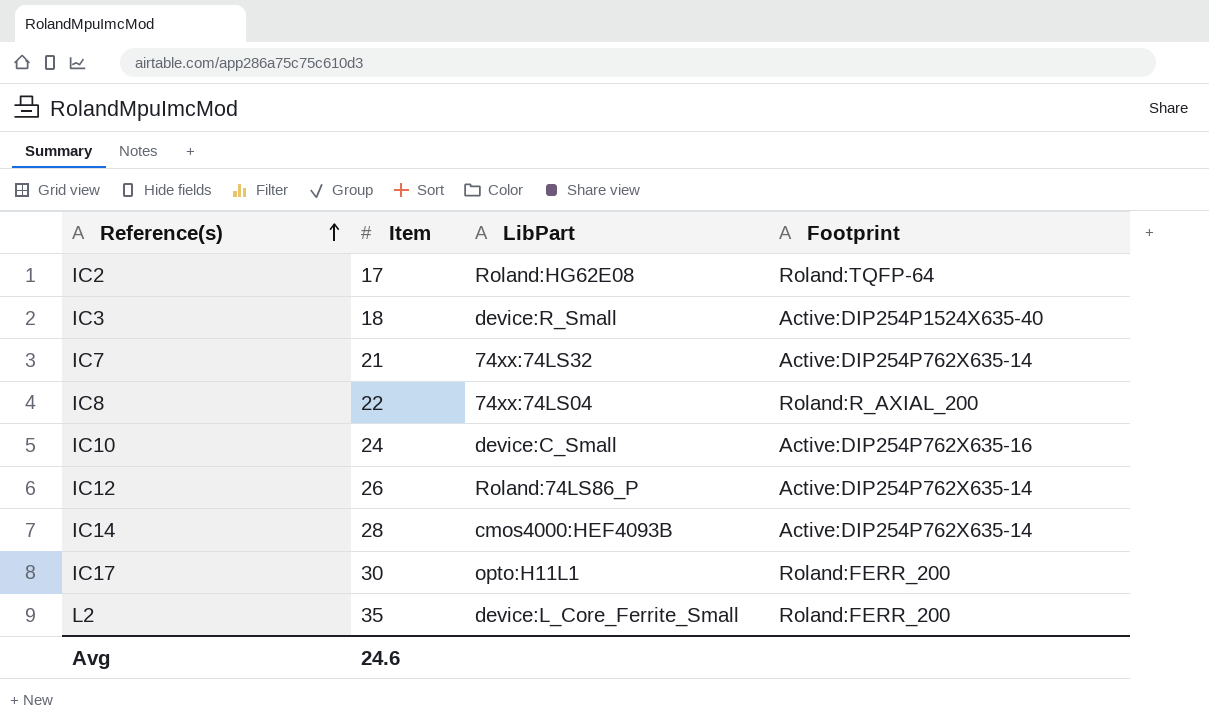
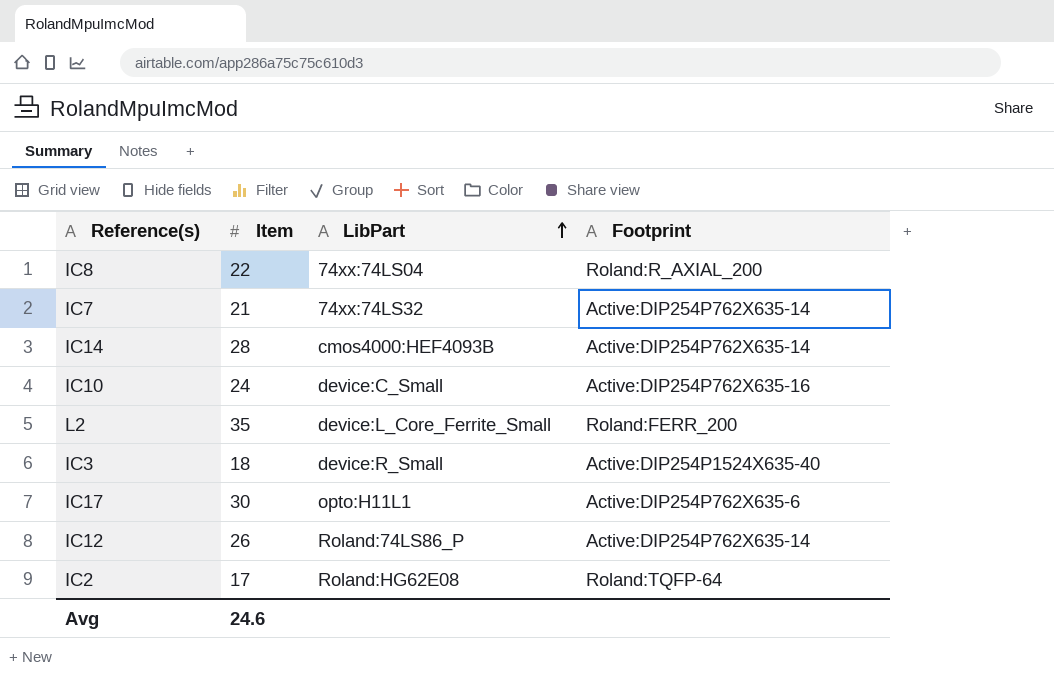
row order: Reference(s) ascending -> LibPart ascending
IC17 | Footprint: Roland:FERR_200 -> Active:DIP254P762X635-6

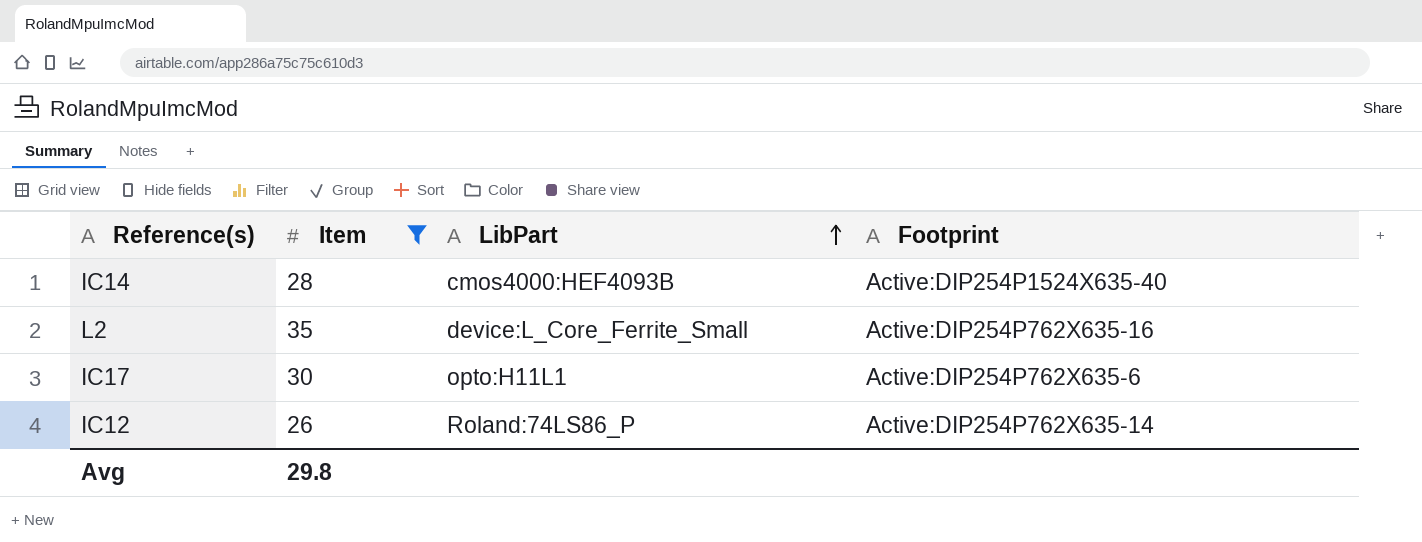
filter: none -> Item >= 26
IC14 | Footprint: Active:DIP254P762X635-14 -> Active:DIP254P1524X635-40
L2 | Footprint: Roland:FERR_200 -> Active:DIP254P762X635-16
Avg | Item: 24.6 -> 29.8

